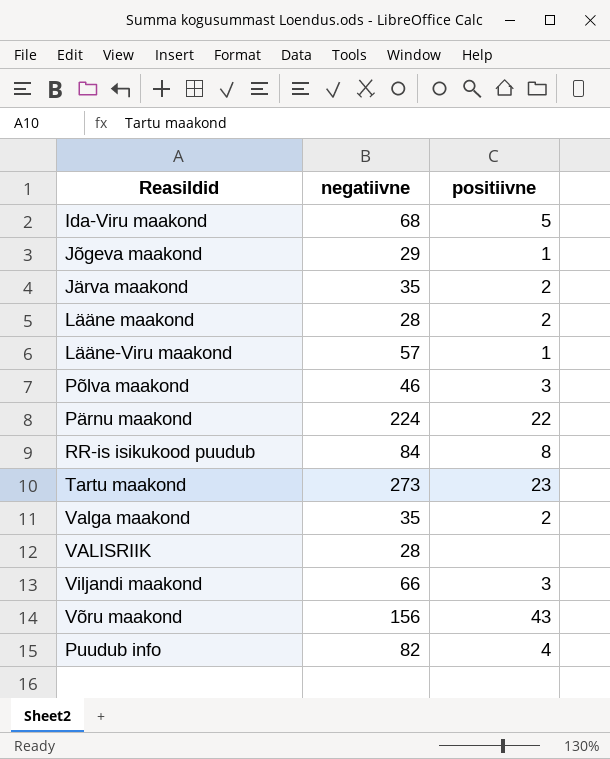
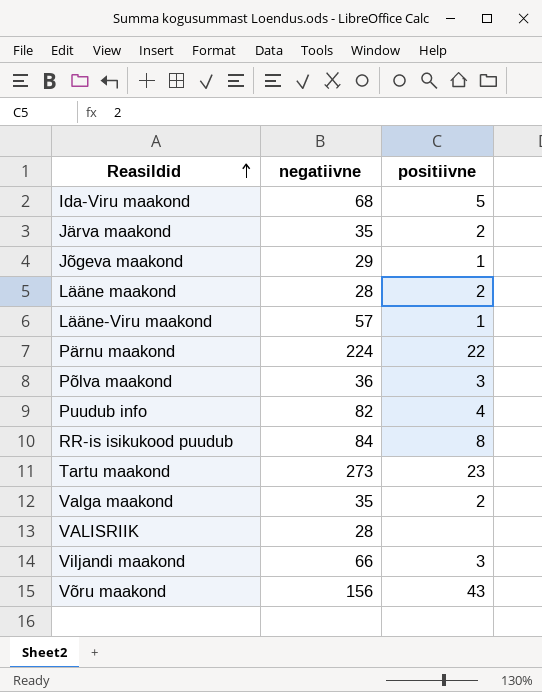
row order: none -> Reasildid ascending
Põlva maakond | negatiivne: 46 -> 36

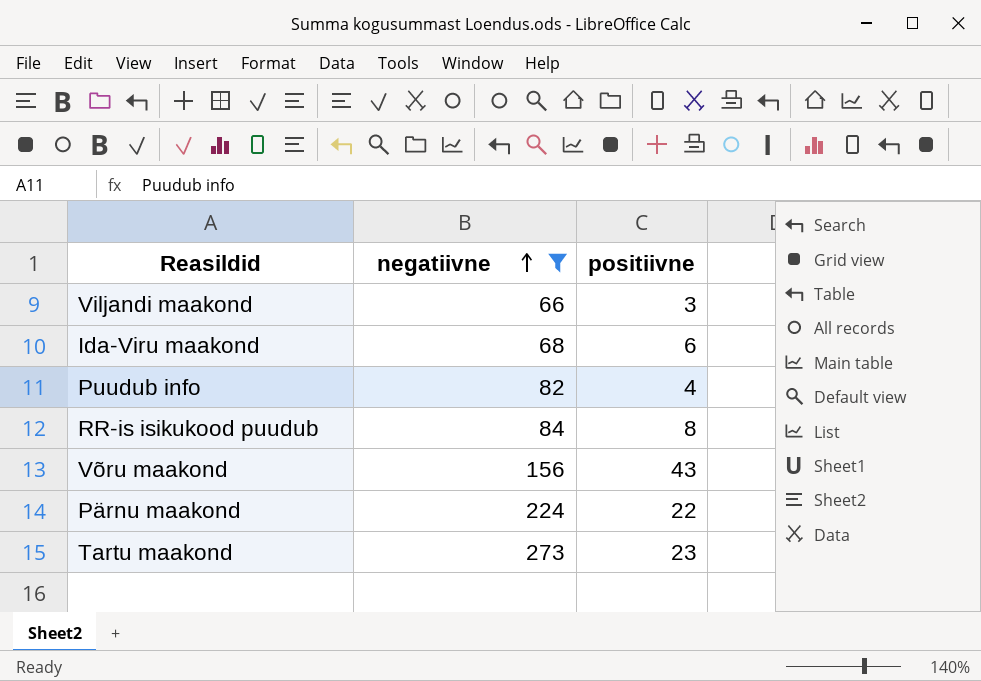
filter: none -> negatiivne >= 66
row order: Reasildid ascending -> negatiivne ascending
Ida-Viru maakond | positiivne: 5 -> 6

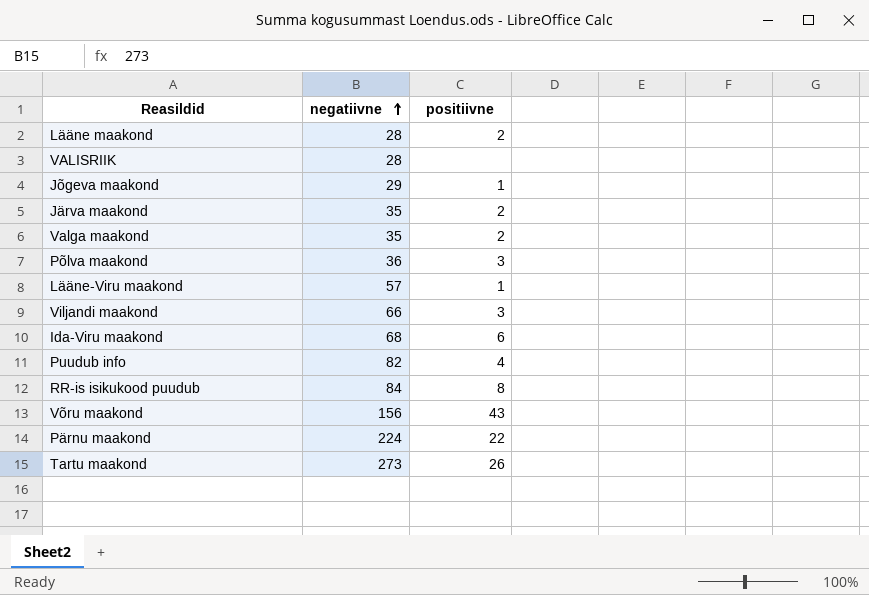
filter: negatiivne >= 66 -> none
Tartu maakond | positiivne: 23 -> 26

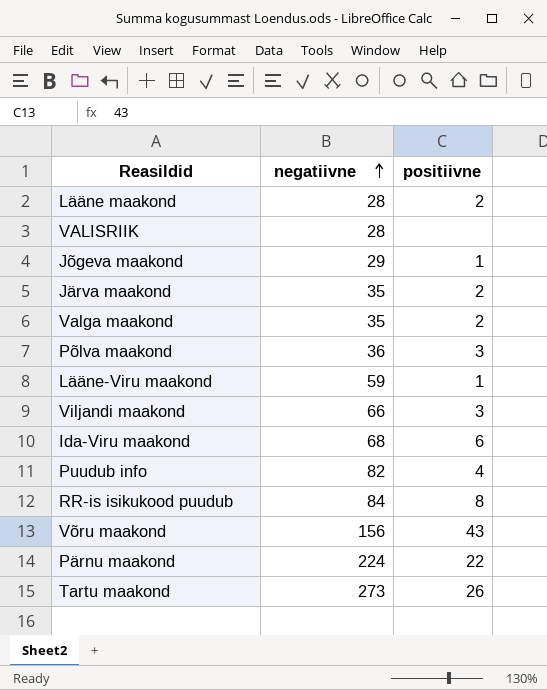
Lääne-Viru maakond | negatiivne: 57 -> 59

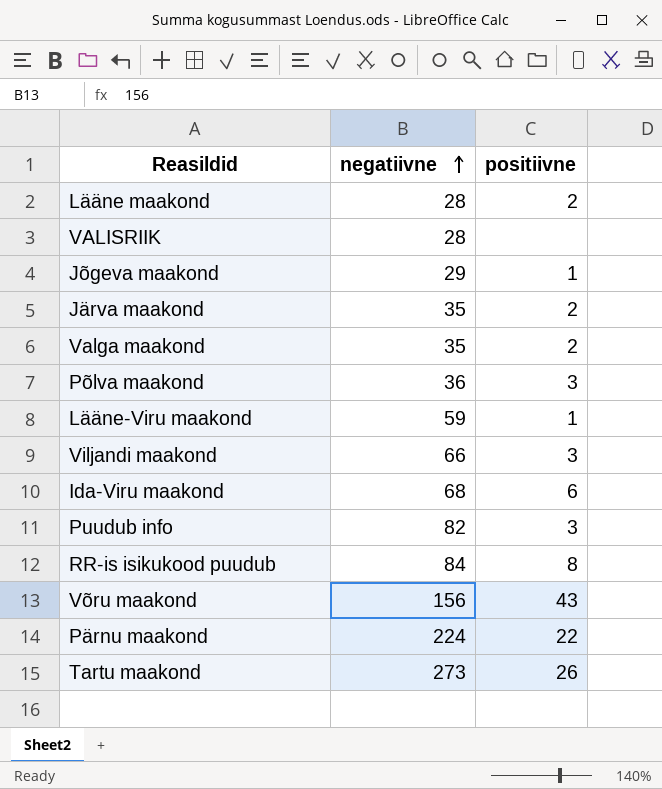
Puudub info | positiivne: 4 -> 3

